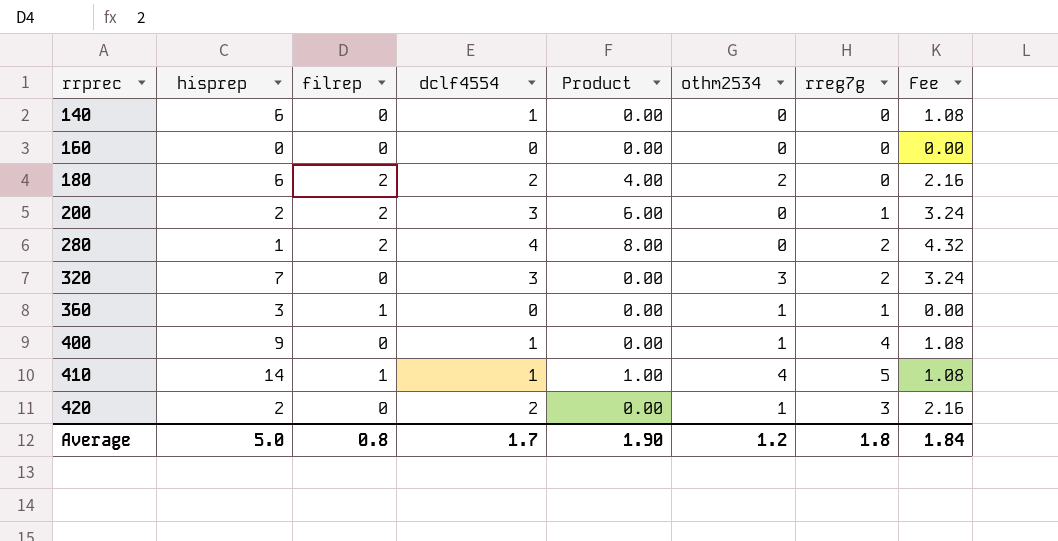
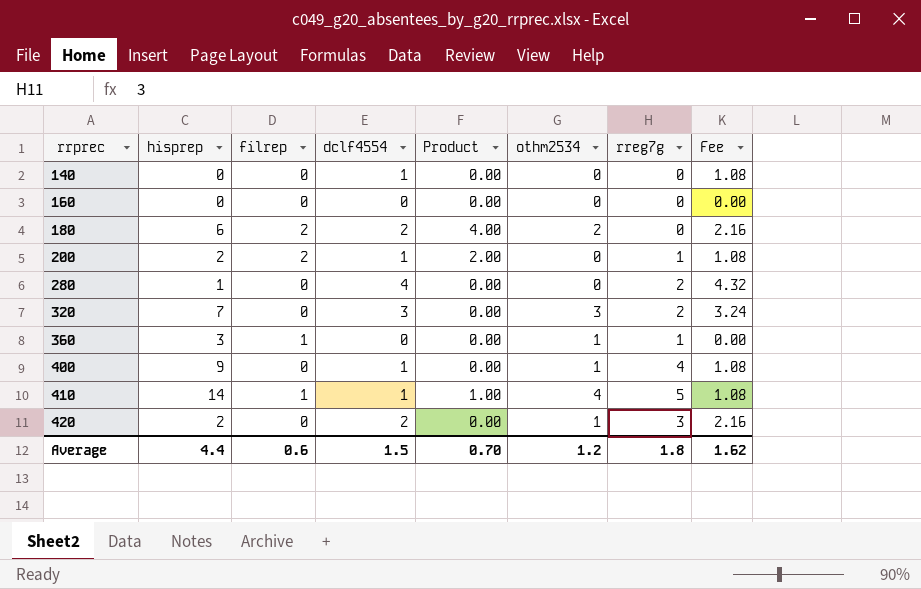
140 | hisprep: 6 -> 0
200 | dclf4554: 3 -> 1
200 | Product: 6.00 -> 2.00
200 | Fee: 3.24 -> 1.08
280 | filrep: 2 -> 0
280 | Product: 8.00 -> 0.00
Average | hisprep: 5.0 -> 4.4
Average | filrep: 0.8 -> 0.6
Average | dclf4554: 1.7 -> 1.5
Average | Product: 1.90 -> 0.70
Average | Fee: 1.84 -> 1.62

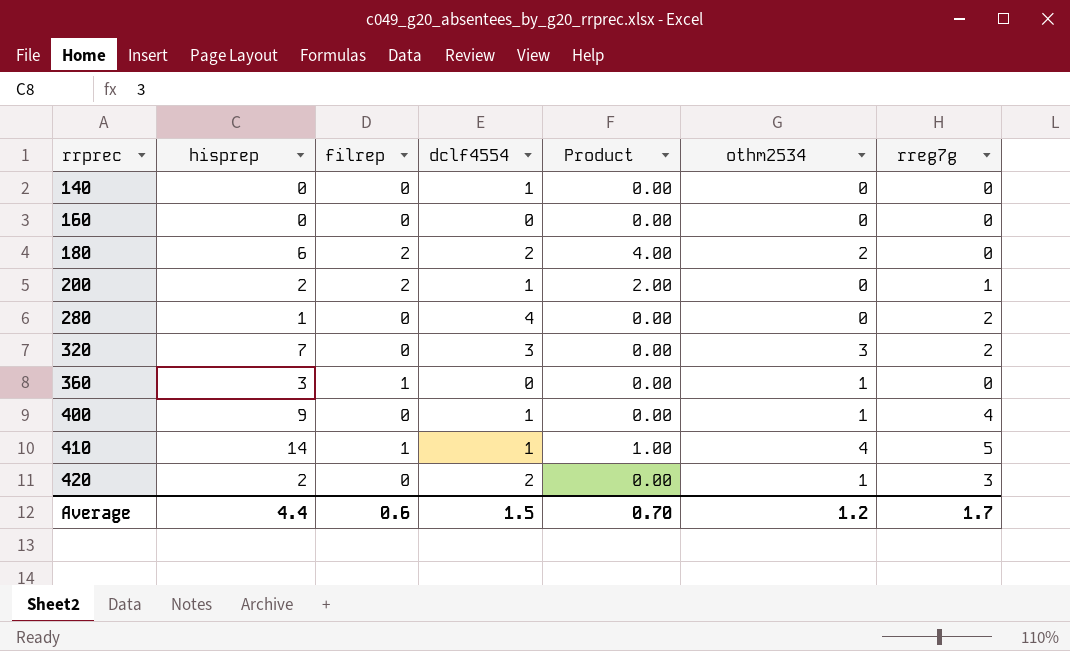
column Fee | formula: [dclf4554] * 1.08 -> none
360 | rreg7g: 1 -> 0
Average | rreg7g: 1.8 -> 1.7

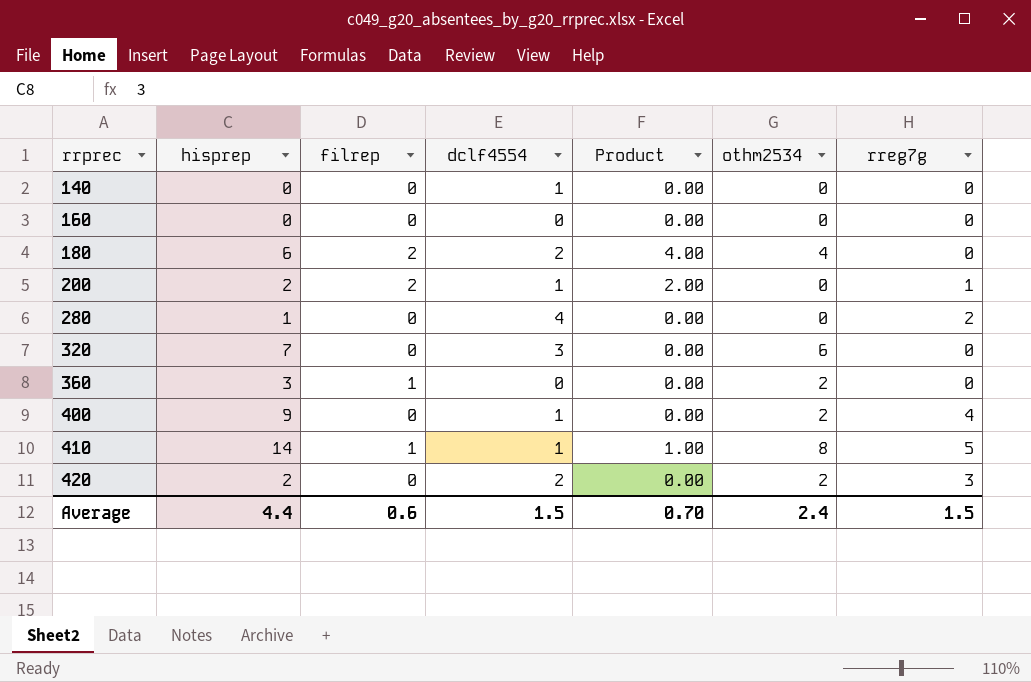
180 | othm2534: 2 -> 4
320 | othm2534: 3 -> 6
320 | rreg7g: 2 -> 0
360 | othm2534: 1 -> 2
400 | othm2534: 1 -> 2
410 | othm2534: 4 -> 8
420 | othm2534: 1 -> 2
Average | othm2534: 1.2 -> 2.4
Average | rreg7g: 1.7 -> 1.5

